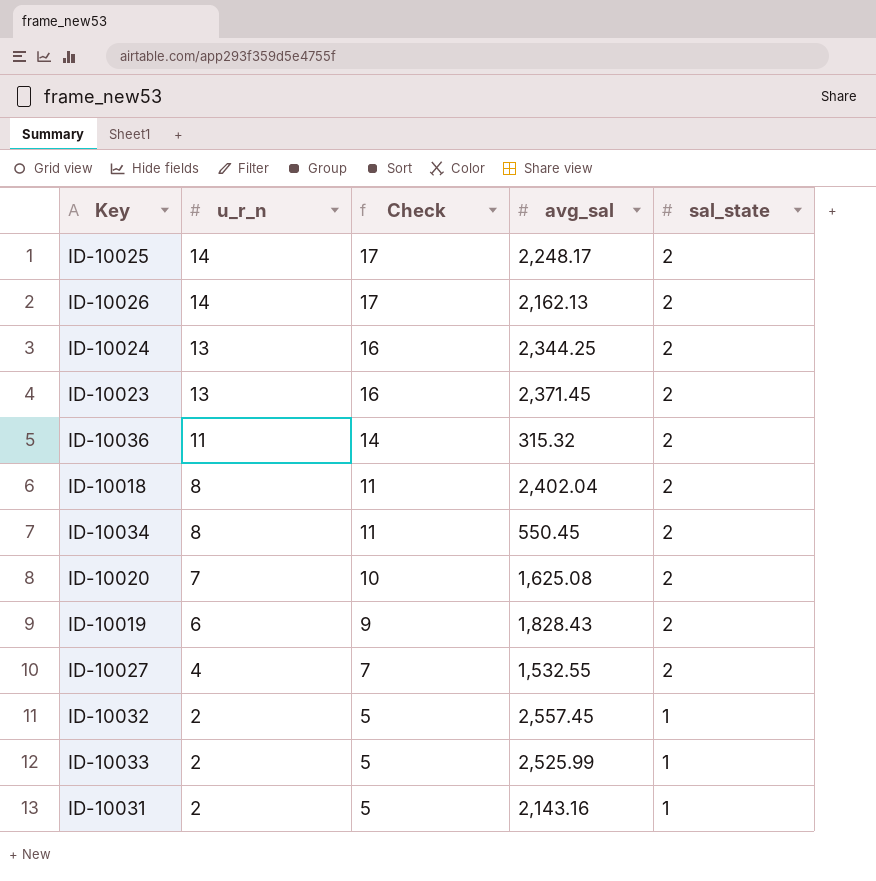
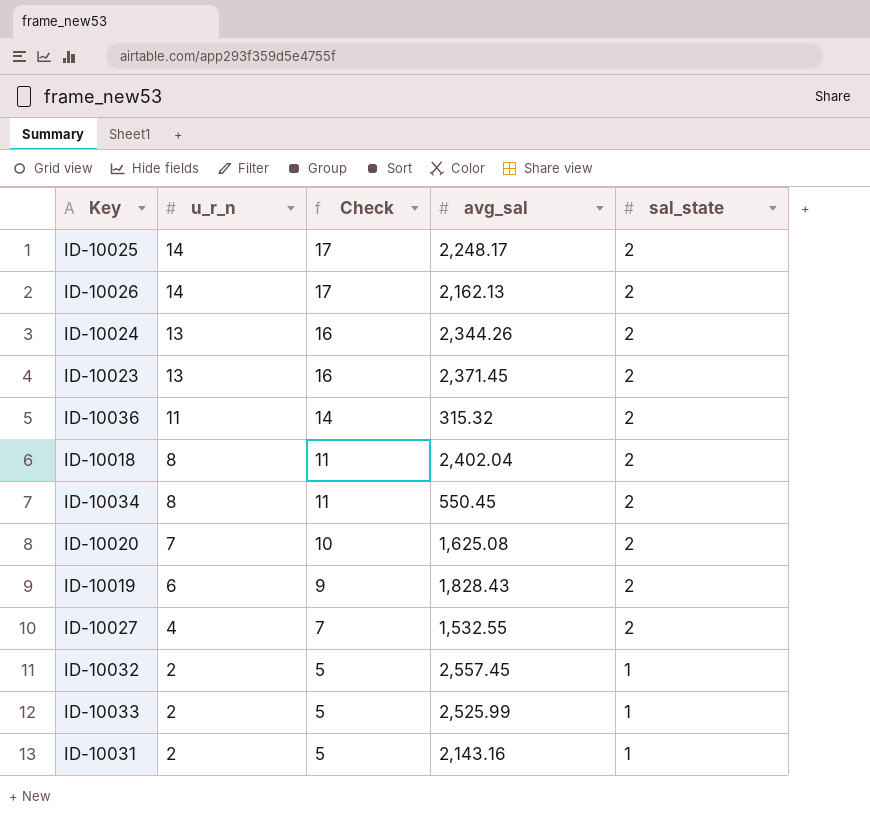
ID-10024 | avg_sal: 2,344.25 -> 2,344.26

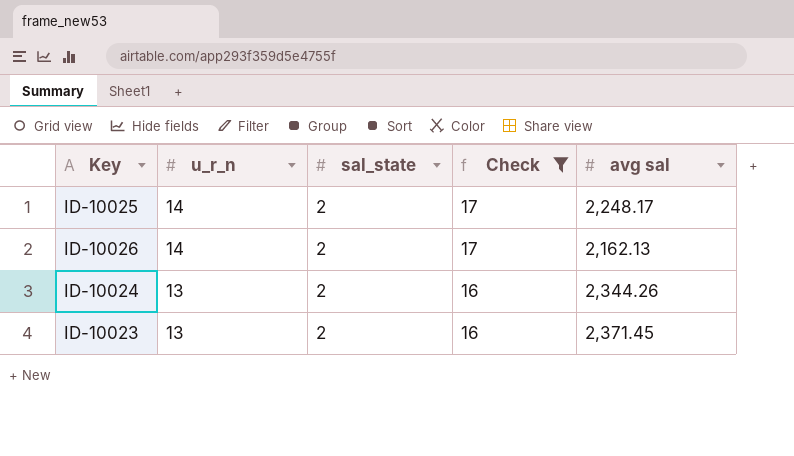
filter: none -> Check >= 16
column sal_state | position: 5 -> 3
column name: avg_sal -> avg sal

